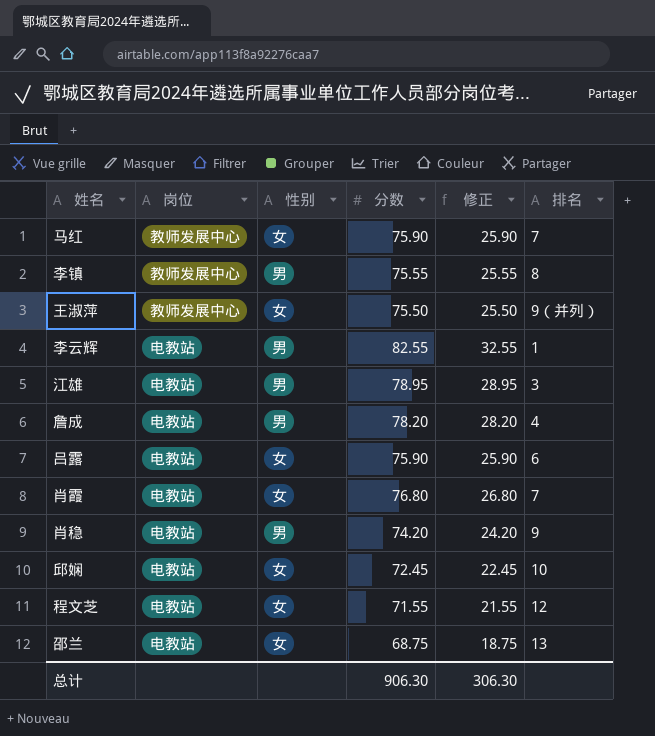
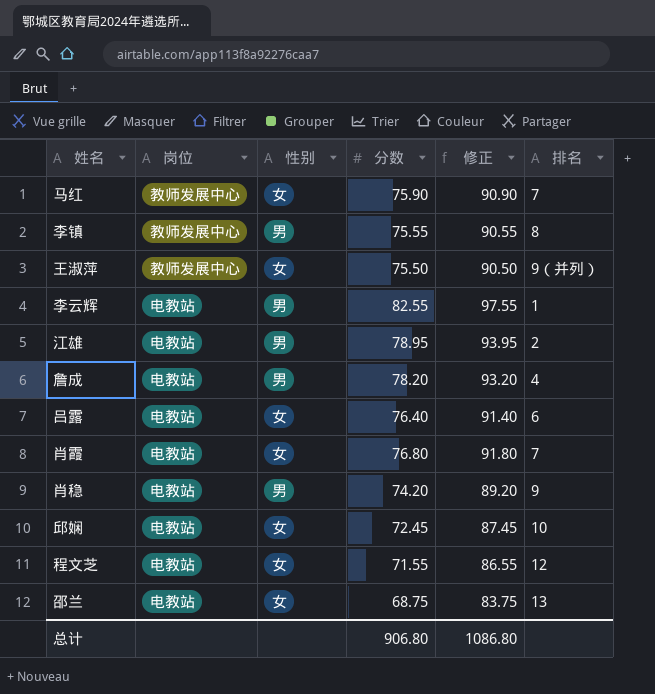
column 修正 | formula: [分数] - 50 -> [分数] + 15
江雄 | 排名: 3 -> 2
吕露 | 分数: 75.90 -> 76.40
总计 | 分数: 906.30 -> 906.80
总计 | 修正: 306.30 -> 1086.80

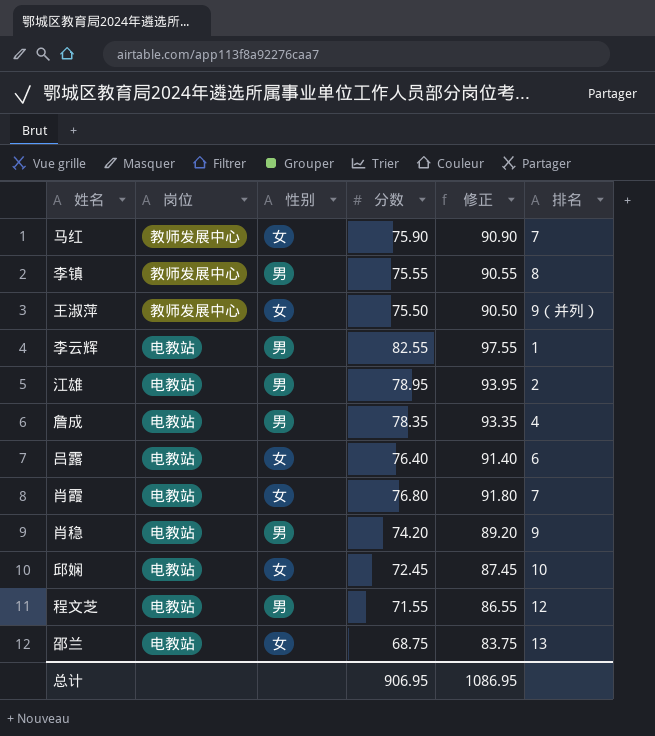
詹成 | 分数: 78.20 -> 78.35
詹成 | 修正: 93.20 -> 93.35
程文芝 | 性别: 女 -> 男
总计 | 分数: 906.80 -> 906.95
总计 | 修正: 1086.80 -> 1086.95

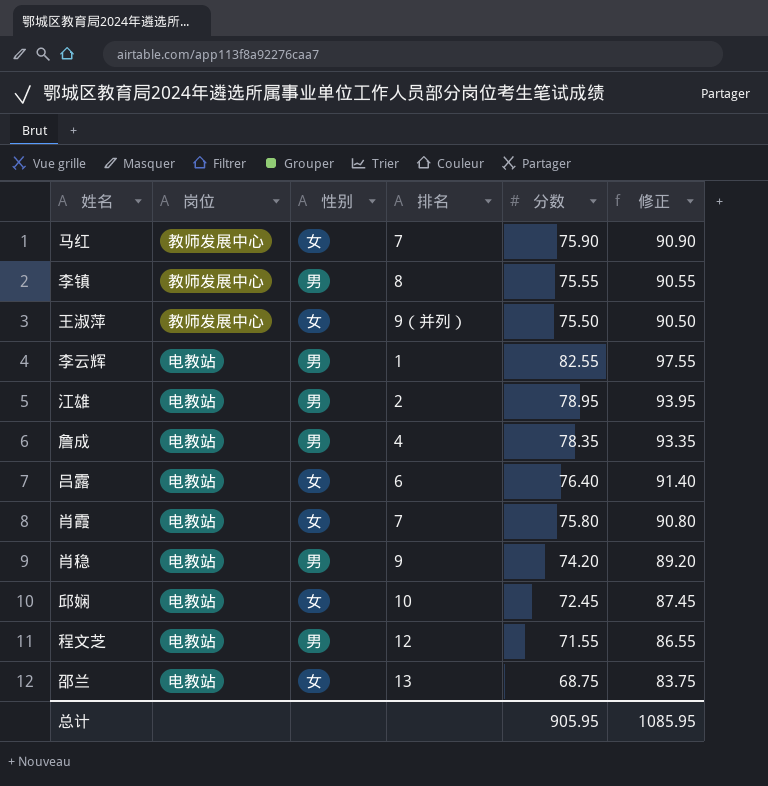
column 排名 | position: 6 -> 4
肖霞 | 分数: 76.80 -> 75.80
肖霞 | 修正: 91.80 -> 90.80
总计 | 分数: 906.95 -> 905.95
总计 | 修正: 1086.95 -> 1085.95

